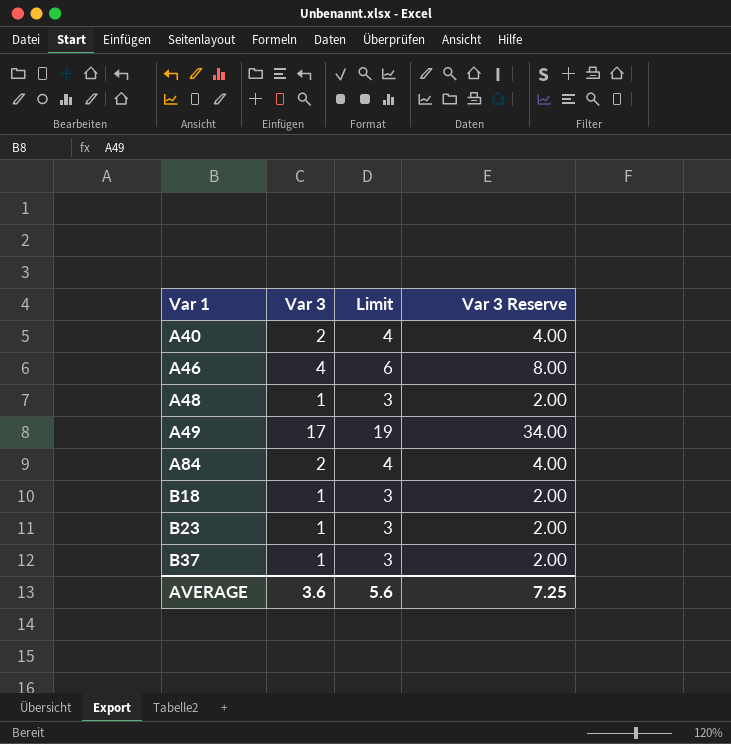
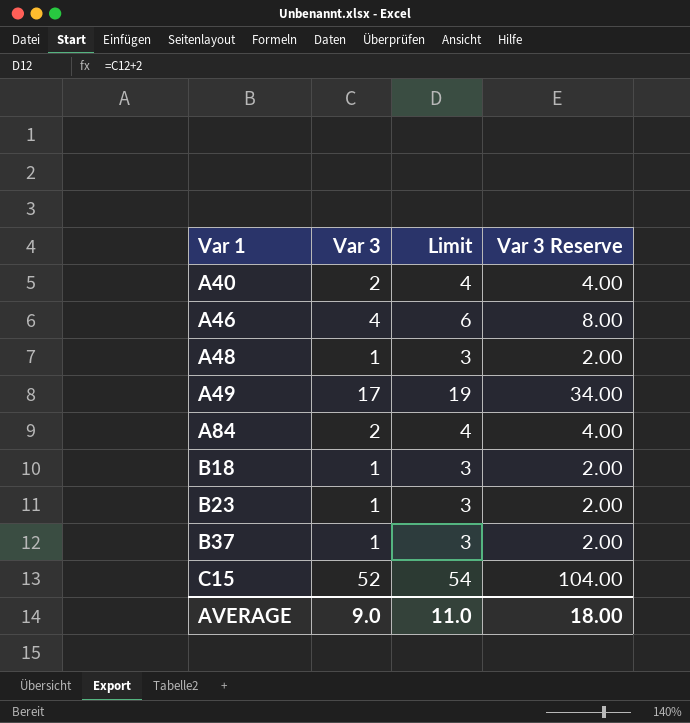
row C15: none -> 52 | 54 | 104.00
AVERAGE | Var 3: 3.6 -> 9.0
AVERAGE | Limit: 5.6 -> 11.0
AVERAGE | Var 3 Reserve: 7.25 -> 18.00

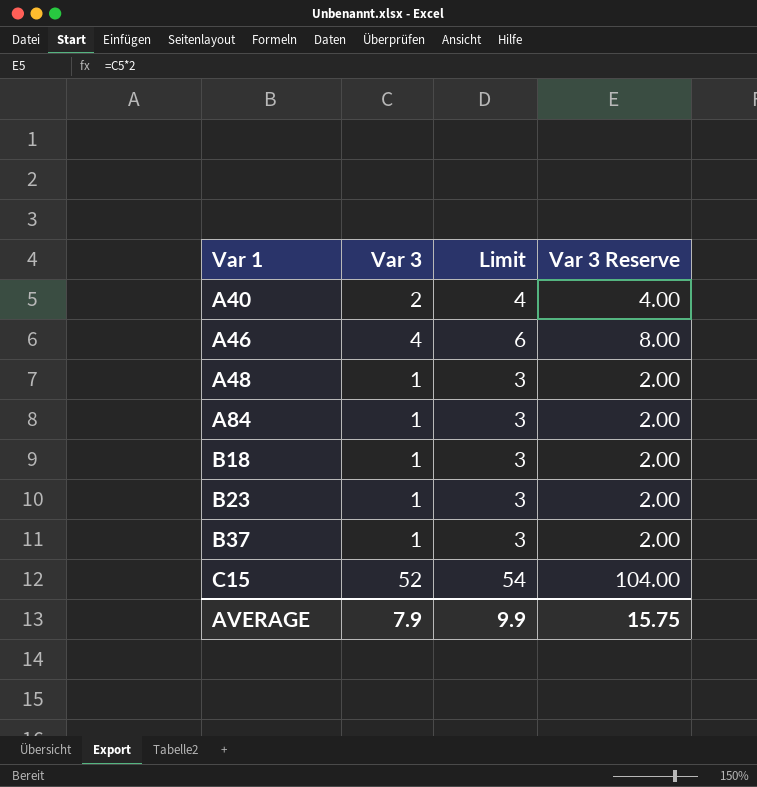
row A49: 17 | 19 | 34.00 -> none
A84 | Var 3: 2 -> 1
A84 | Limit: 4 -> 3
A84 | Var 3 Reserve: 4.00 -> 2.00
AVERAGE | Var 3: 9.0 -> 7.9
AVERAGE | Limit: 11.0 -> 9.9
AVERAGE | Var 3 Reserve: 18.00 -> 15.75

